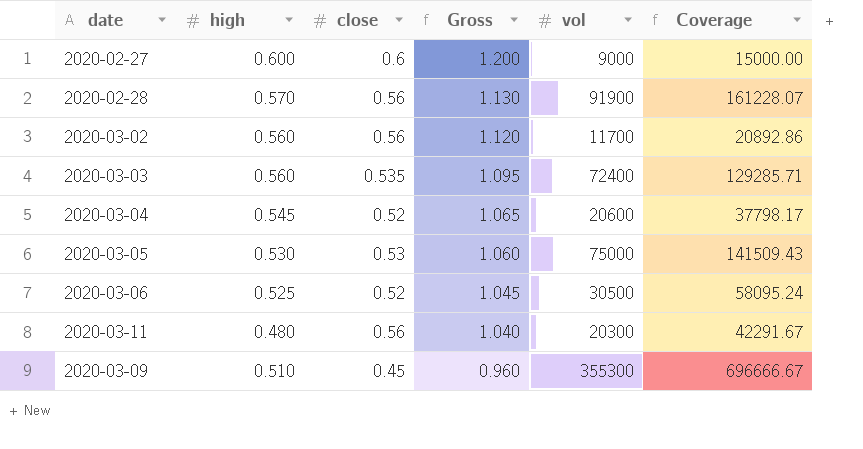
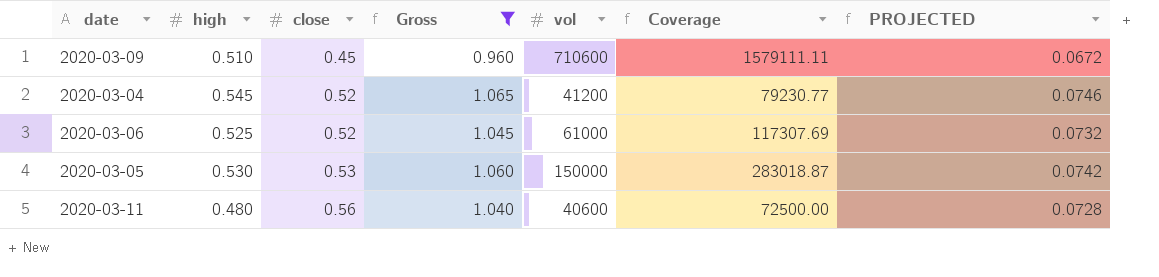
filter: none -> Gross <= 1.065
row order: Gross descending -> close ascending
column Coverage | formula: [vol] / [high] -> [vol] / [close]
column PROJECTED | formula: none -> [Gross] * 0.07
2020-03-09 | vol: 355300 -> 710600
2020-03-04 | vol: 20600 -> 41200
2020-03-06 | vol: 30500 -> 61000
2020-03-05 | vol: 75000 -> 150000
2020-03-11 | vol: 20300 -> 40600

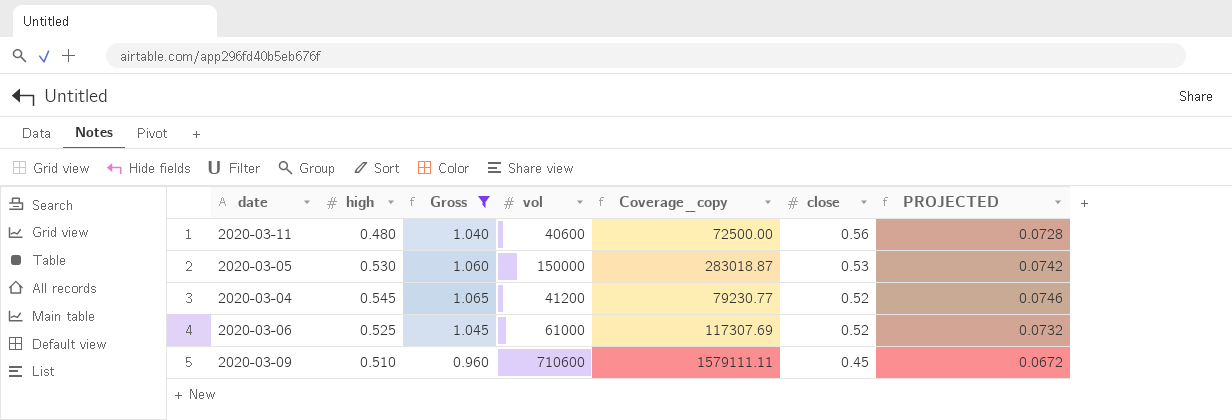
row order: close ascending -> close descending
column name: Coverage -> Coverage_copy
column close | position: 3 -> 6

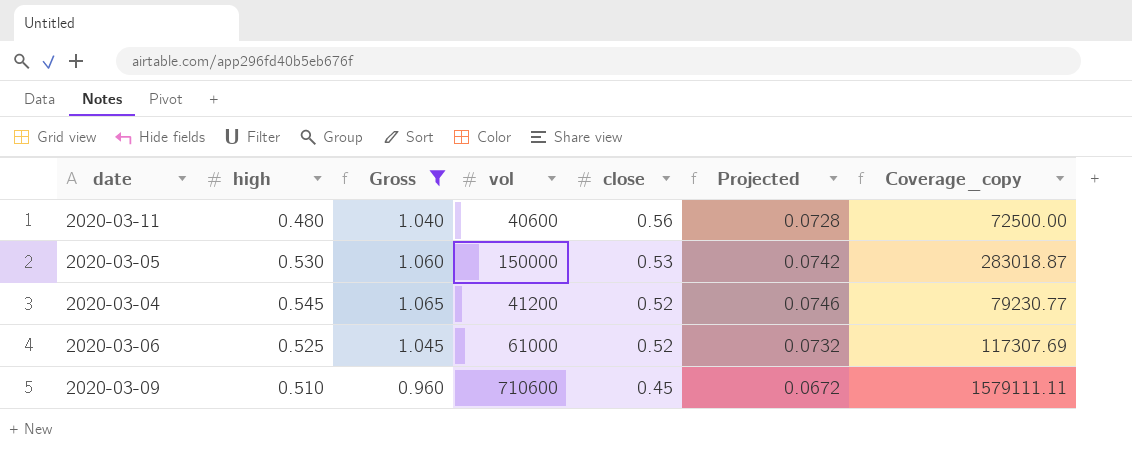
column name: PROJECTED -> Projected
column Coverage_copy | position: 5 -> 7

